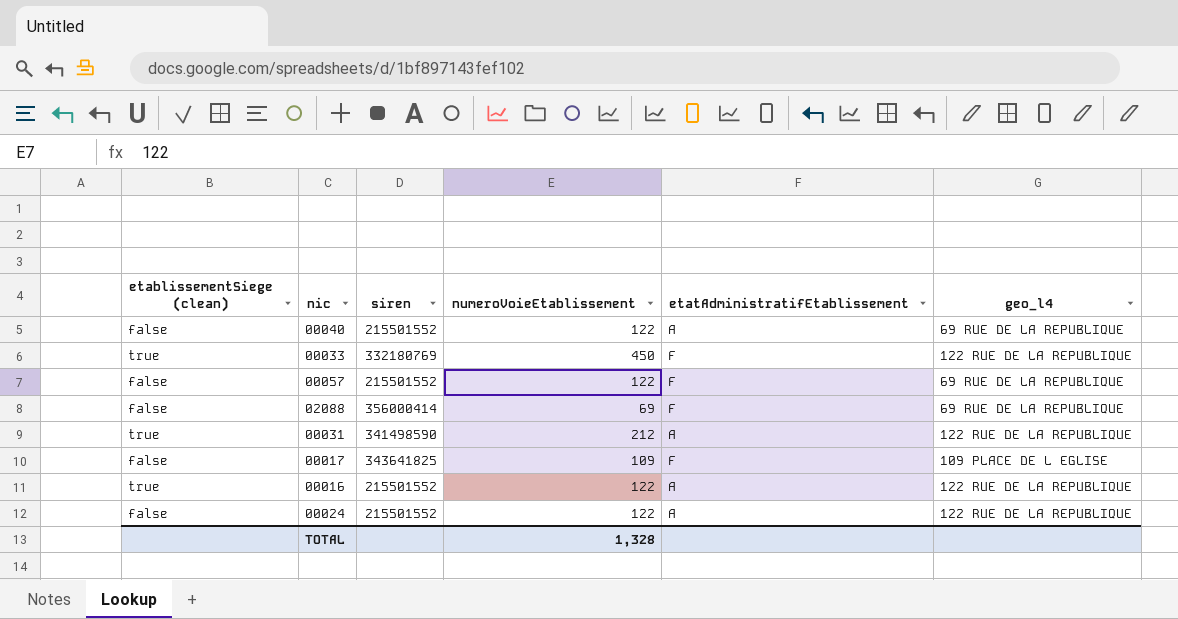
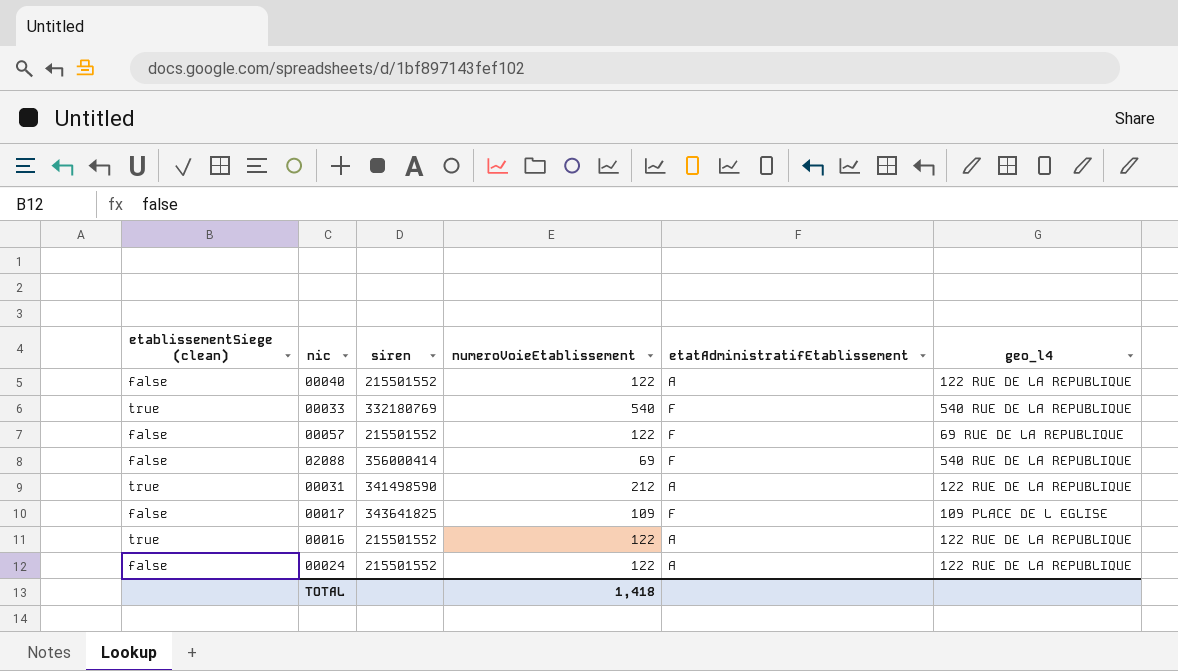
00040 | geo_l4: 69 RUE DE LA REPUBLIQUE -> 122 RUE DE LA REPUBLIQUE
00033 | numeroVoieEtablissement: 450 -> 540
00033 | geo_l4: 122 RUE DE LA REPUBLIQUE -> 540 RUE DE LA REPUBLIQUE
02088 | geo_l4: 69 RUE DE LA REPUBLIQUE -> 540 RUE DE LA REPUBLIQUE
TOTAL | numeroVoieEtablissement: 1,328 -> 1,418

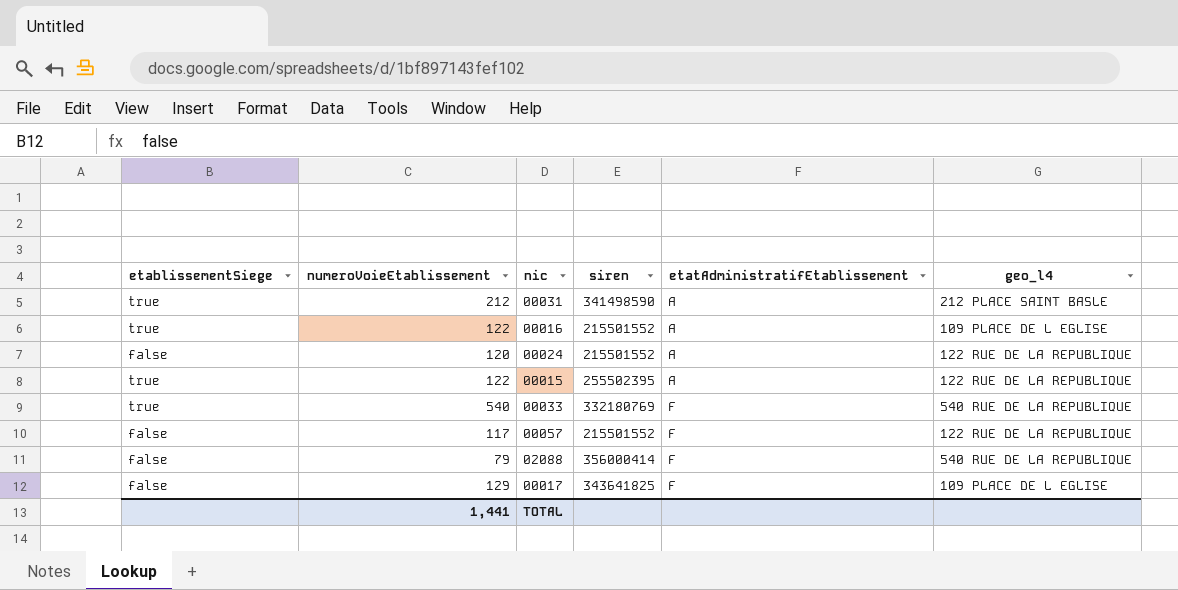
row order: none -> etatAdministratifEtablissement ascending
column name: etablissementSiege (clean) -> etablissementSiege
column numeroVoieEtablissement | position: 4 -> 2
row 00040: false | 215501552 | 122 | A | 122 RUE DE LA REPUBLIQUE -> none
00031 | geo_l4: 122 RUE DE LA REPUBLIQUE -> 212 PLACE SAINT BASLE
00016 | geo_l4: 122 RUE DE LA REPUBLIQUE -> 109 PLACE DE L EGLISE
00024 | numeroVoieEtablissement: 122 -> 120
row 00015: none -> true | 122 | 255502395 | A | 122 RUE DE LA REPUBLIQUE
00057 | numeroVoieEtablissement: 122 -> 117
00057 | geo_l4: 69 RUE DE LA REPUBLIQUE -> 122 RUE DE LA REPUBLIQUE
02088 | numeroVoieEtablissement: 69 -> 79
00017 | numeroVoieEtablissement: 109 -> 129
TOTAL | numeroVoieEtablissement: 1,418 -> 1,441

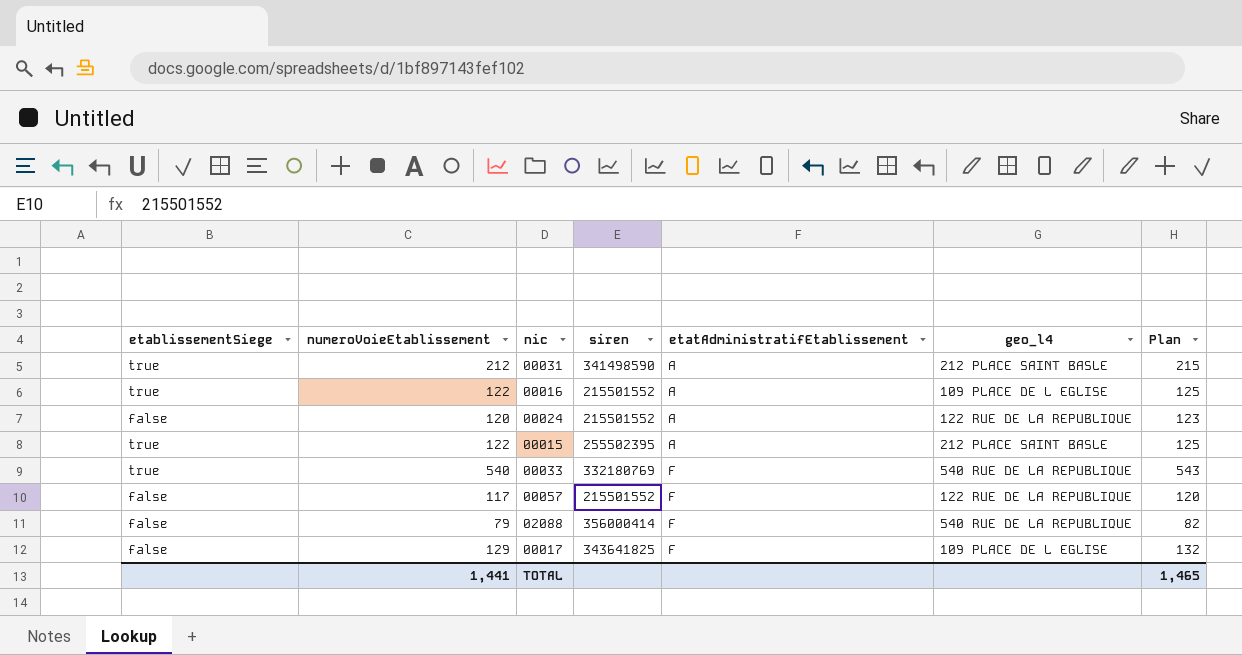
column Plan | formula: none -> [numeroVoieEtablissement] + 3
00015 | geo_l4: 122 RUE DE LA REPUBLIQUE -> 212 PLACE SAINT BASLE

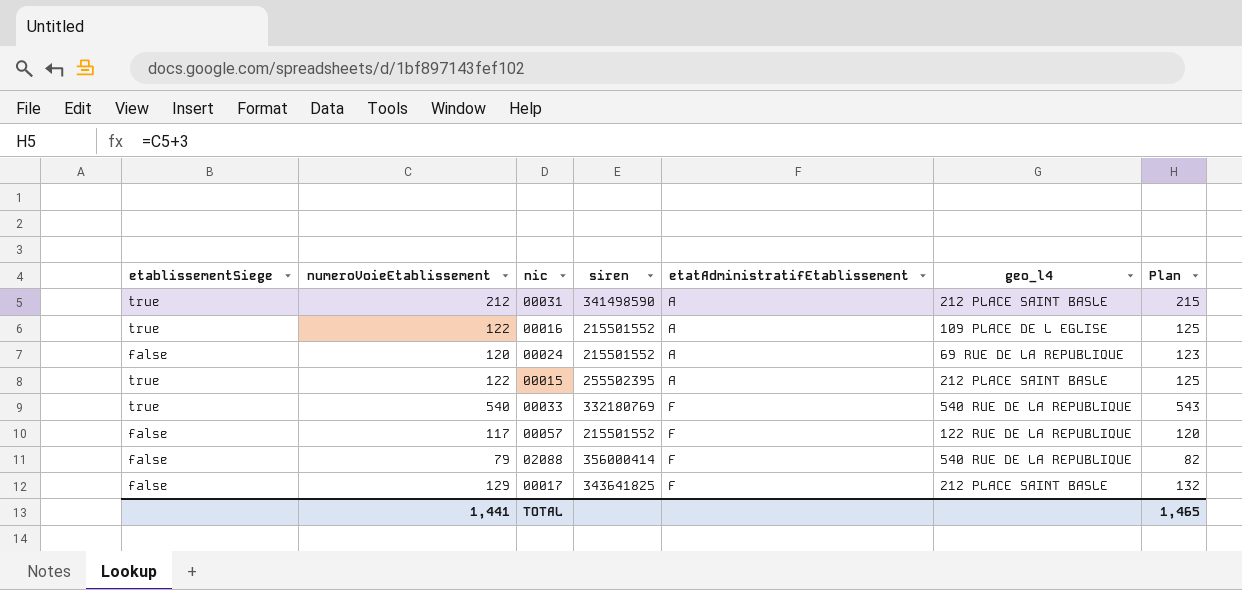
00024 | geo_l4: 122 RUE DE LA REPUBLIQUE -> 69 RUE DE LA REPUBLIQUE
00017 | geo_l4: 109 PLACE DE L EGLISE -> 212 PLACE SAINT BASLE

